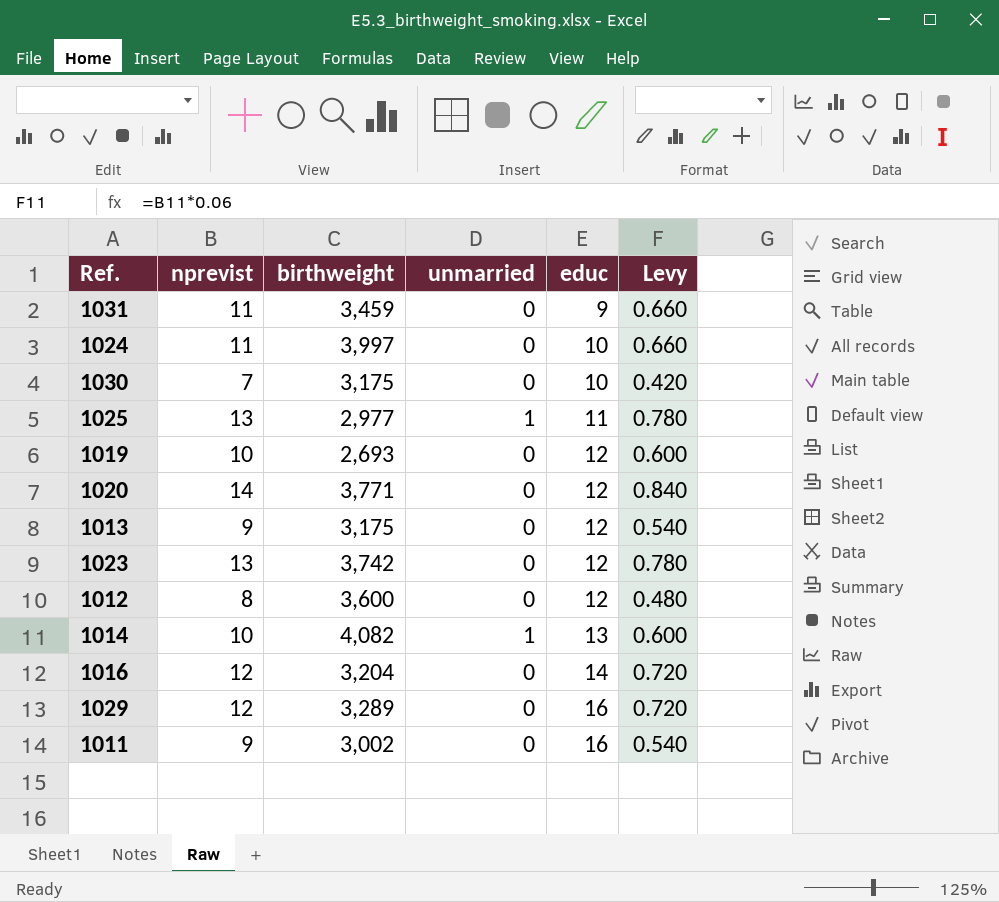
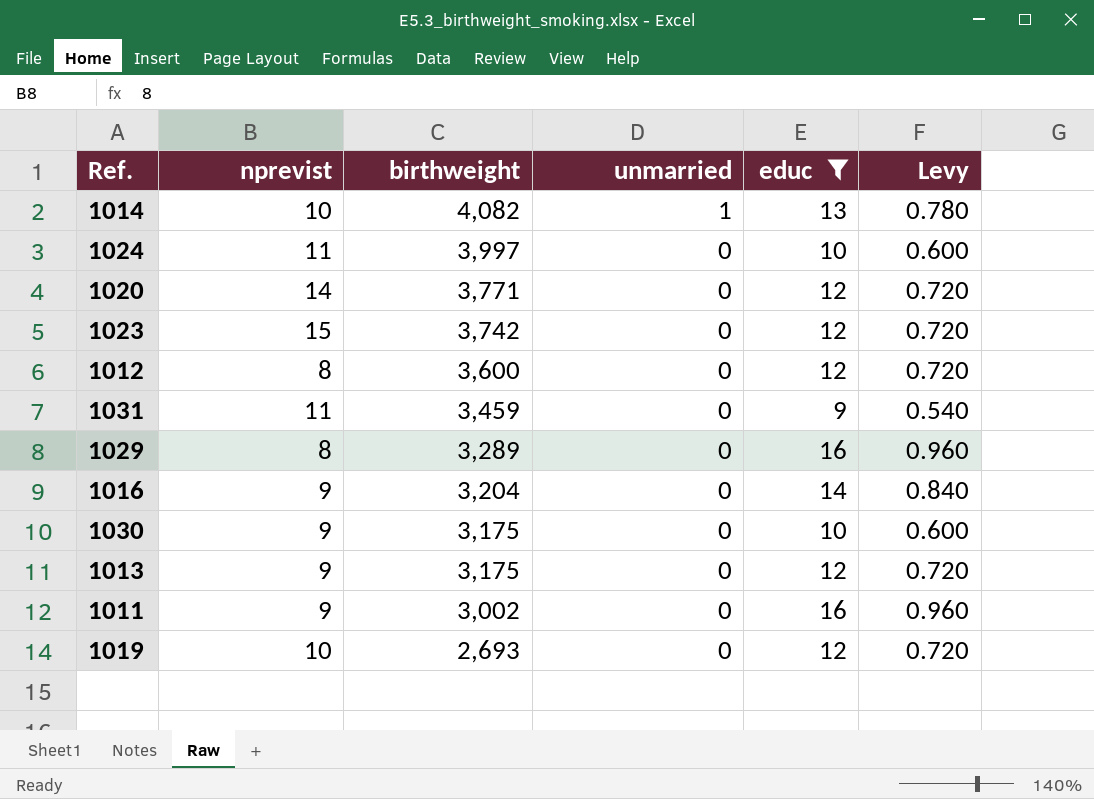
filter: none -> educ != 11
row order: educ ascending -> birthweight descending
column Levy | formula: [nprevist] * 0.06 -> [educ] * 0.06
1023 | nprevist: 13 -> 15
1029 | nprevist: 12 -> 8
1016 | nprevist: 12 -> 9
1030 | nprevist: 7 -> 9

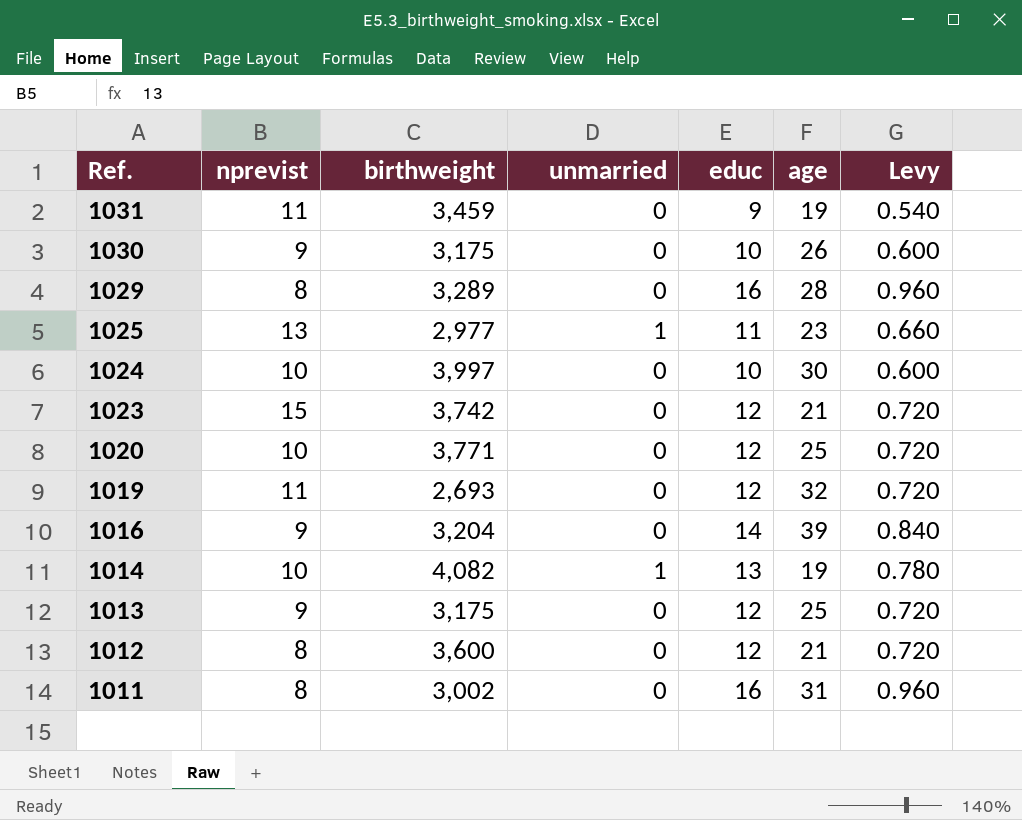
filter: educ != 11 -> none
row order: birthweight descending -> Ref. descending
column age | position: none -> 6
1024 | nprevist: 11 -> 10
1020 | nprevist: 14 -> 10
1019 | nprevist: 10 -> 11
1011 | nprevist: 9 -> 8

